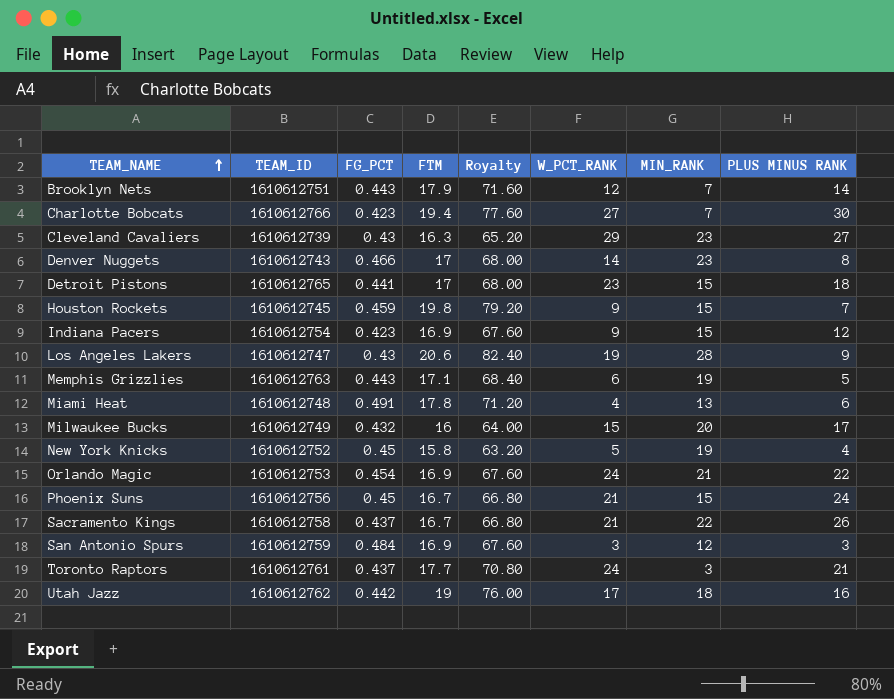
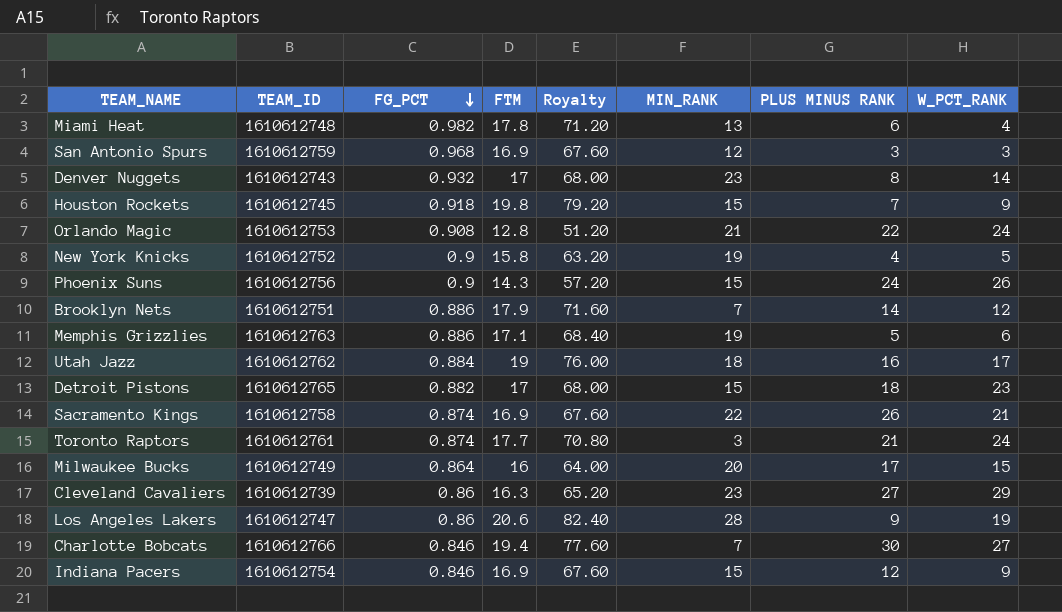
row order: TEAM_NAME ascending -> FG_PCT descending
column W_PCT_RANK | position: 6 -> 8
Miami Heat | FG_PCT: 0.491 -> 0.982
San Antonio Spurs | FG_PCT: 0.484 -> 0.968
Denver Nuggets | FG_PCT: 0.466 -> 0.932
Houston Rockets | FG_PCT: 0.459 -> 0.918
Orlando Magic | FG_PCT: 0.454 -> 0.908
Orlando Magic | FTM: 16.9 -> 12.8
Orlando Magic | Royalty: 67.60 -> 51.20
New York Knicks | FG_PCT: 0.45 -> 0.9
Phoenix Suns | FG_PCT: 0.45 -> 0.9
Phoenix Suns | FTM: 16.7 -> 14.3
Phoenix Suns | Royalty: 66.80 -> 57.20
Phoenix Suns | W_PCT_RANK: 21 -> 26
Brooklyn Nets | FG_PCT: 0.443 -> 0.886
Memphis Grizzlies | FG_PCT: 0.443 -> 0.886
Utah Jazz | FG_PCT: 0.442 -> 0.884
Detroit Pistons | FG_PCT: 0.441 -> 0.882
Sacramento Kings | FG_PCT: 0.437 -> 0.874
Sacramento Kings | FTM: 16.7 -> 16.9
Sacramento Kings | Royalty: 66.80 -> 67.60
Toronto Raptors | FG_PCT: 0.437 -> 0.874
Milwaukee Bucks | FG_PCT: 0.432 -> 0.864
Cleveland Cavaliers | FG_PCT: 0.43 -> 0.86
Los Angeles Lakers | FG_PCT: 0.43 -> 0.86
Charlotte Bobcats | FG_PCT: 0.423 -> 0.846
Indiana Pacers | FG_PCT: 0.423 -> 0.846

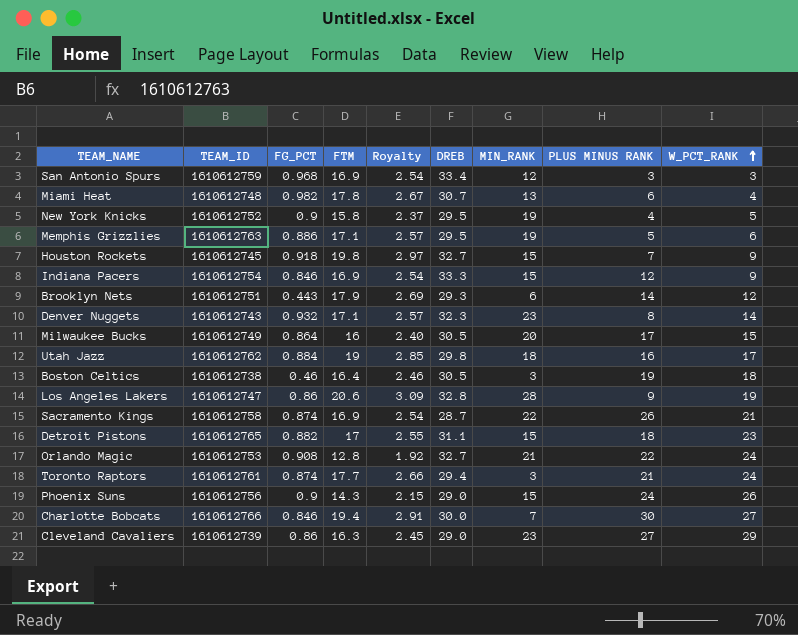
row order: FG_PCT descending -> W_PCT_RANK ascending
column Royalty | formula: [FTM] * 4 -> [FTM] * 0.15
column DREB | position: none -> 6
Brooklyn Nets | FG_PCT: 0.886 -> 0.443
Brooklyn Nets | MIN_RANK: 7 -> 6
Denver Nuggets | FTM: 17 -> 17.1
row Boston Celtics: none -> 1610612738 | 0.46 | 16.4 | 2.46 | 30.5 | 3 | 19 | 18

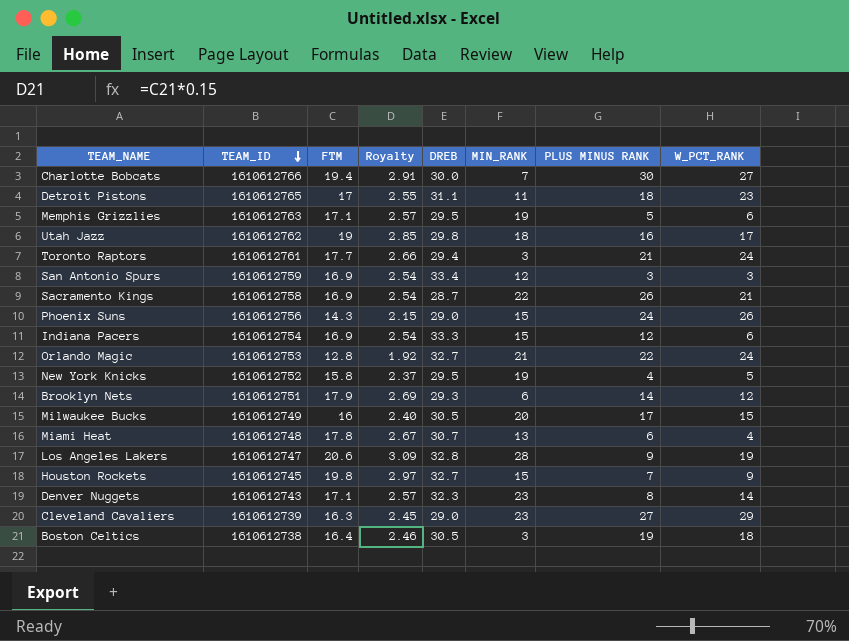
row order: W_PCT_RANK ascending -> TEAM_ID descending
column FG_PCT | position: 3 -> none
Detroit Pistons | MIN_RANK: 15 -> 11
Indiana Pacers | W_PCT_RANK: 9 -> 6

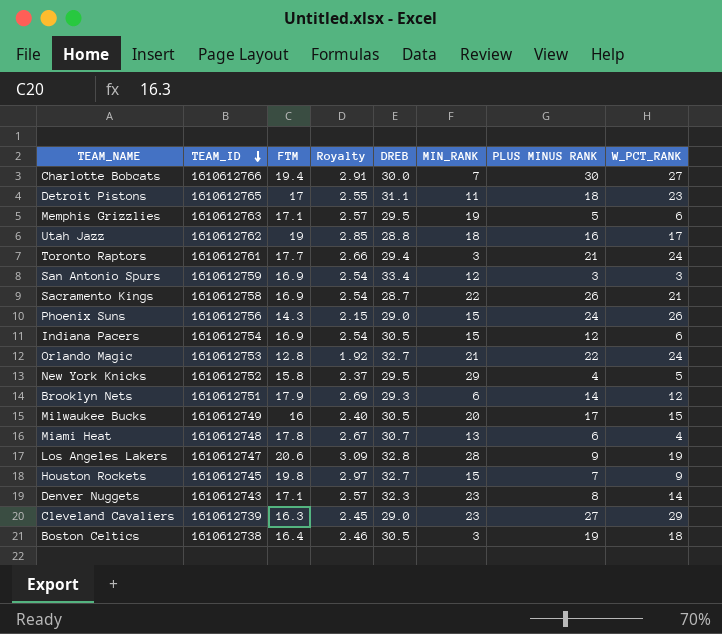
Utah Jazz | DREB: 29.8 -> 28.8
Indiana Pacers | DREB: 33.3 -> 30.5
New York Knicks | MIN_RANK: 19 -> 29

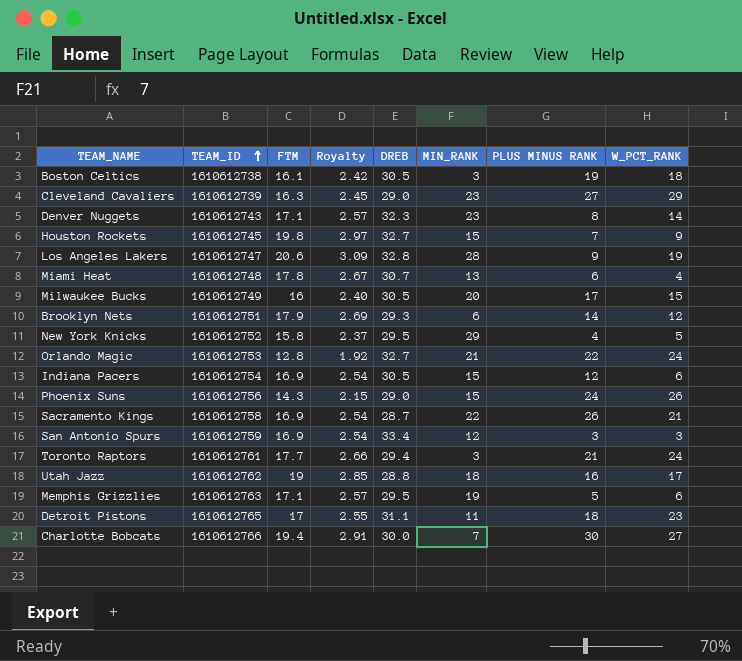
row order: TEAM_ID descending -> TEAM_ID ascending
Boston Celtics | FTM: 16.4 -> 16.1
Boston Celtics | Royalty: 2.46 -> 2.42

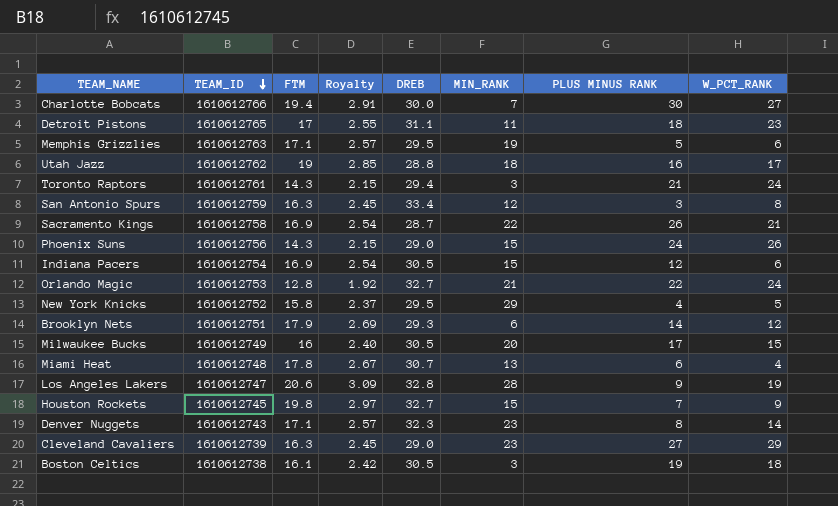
row order: TEAM_ID ascending -> TEAM_ID descending
Toronto Raptors | FTM: 17.7 -> 14.3
Toronto Raptors | Royalty: 2.66 -> 2.15
San Antonio Spurs | FTM: 16.9 -> 16.3
San Antonio Spurs | Royalty: 2.54 -> 2.45
San Antonio Spurs | W_PCT_RANK: 3 -> 8

